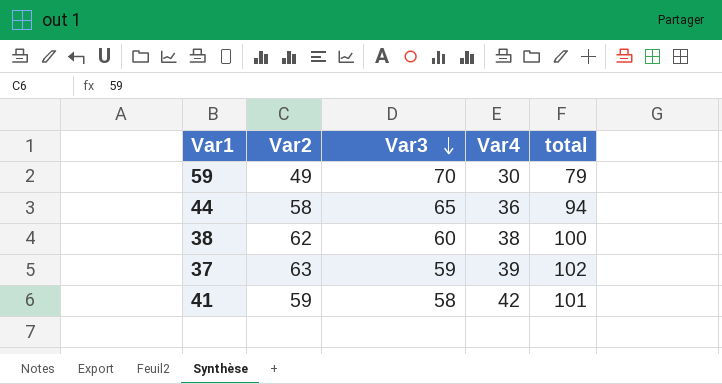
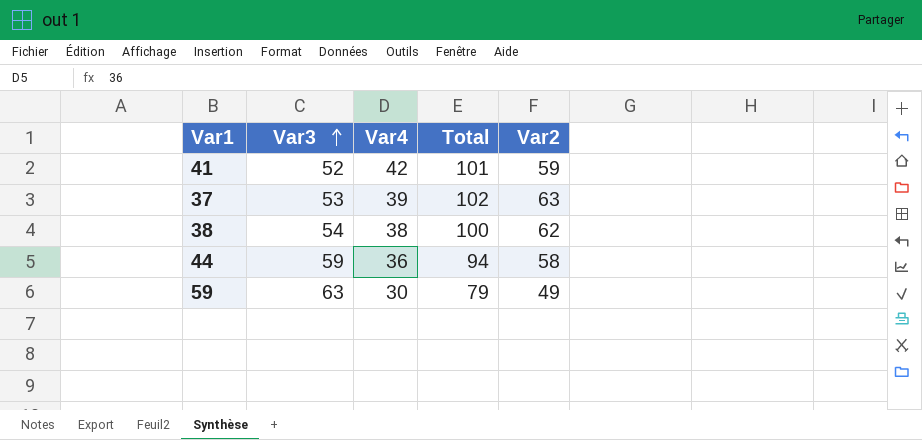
row order: Var3 descending -> Var3 ascending
column name: total -> Total
column Var2 | position: 2 -> 5
41 | Var3: 58 -> 52
37 | Var3: 59 -> 53
38 | Var3: 60 -> 54
44 | Var3: 65 -> 59
59 | Var3: 70 -> 63

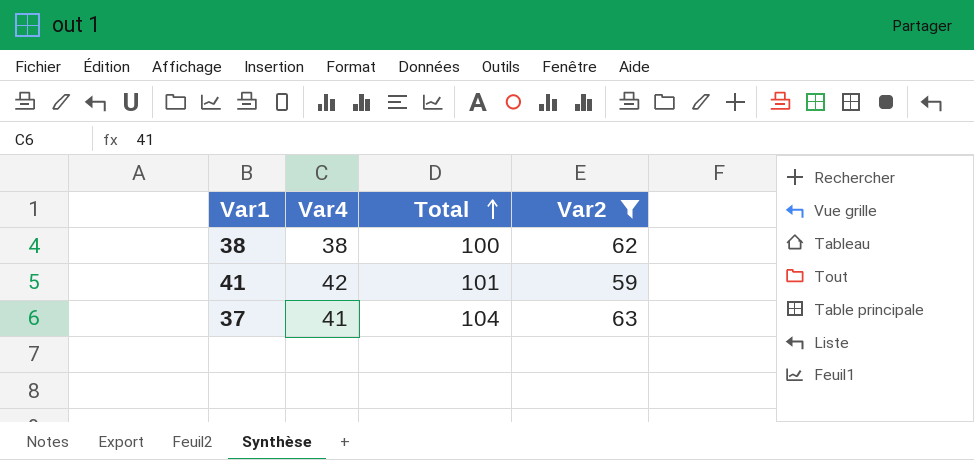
filter: none -> Var2 >= 59
row order: Var3 ascending -> Total ascending
column Var3 | position: 2 -> none
37 | Var4: 39 -> 41
37 | Total: 102 -> 104

